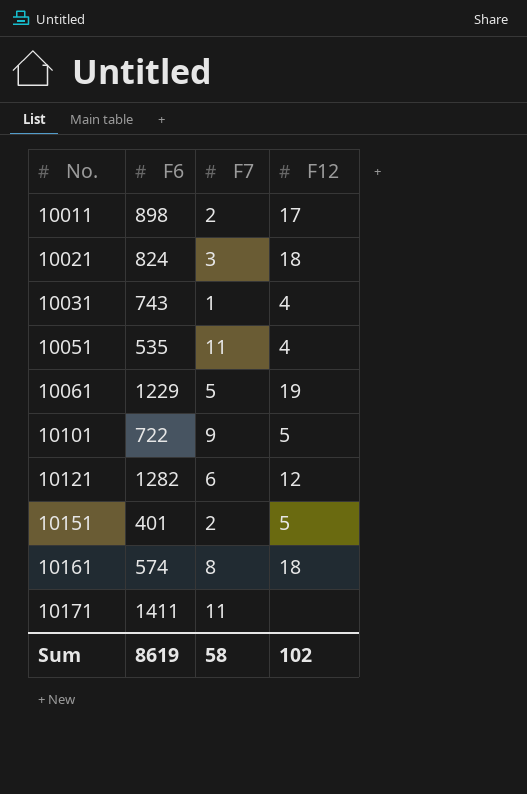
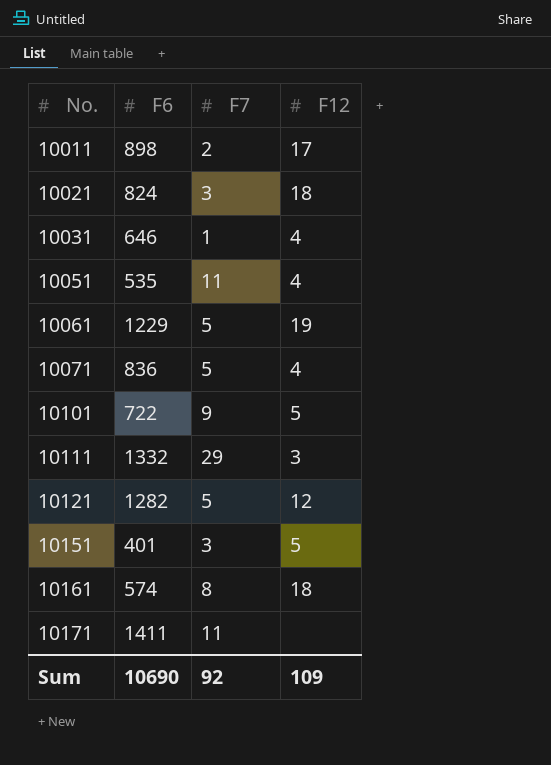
10031 | F6: 743 -> 646
row 10071: none -> 836 | 5 | 4
row 10111: none -> 1332 | 29 | 3
10121 | F7: 6 -> 5
10151 | F7: 2 -> 3
Sum | F6: 8619 -> 10690
Sum | F7: 58 -> 92
Sum | F12: 102 -> 109

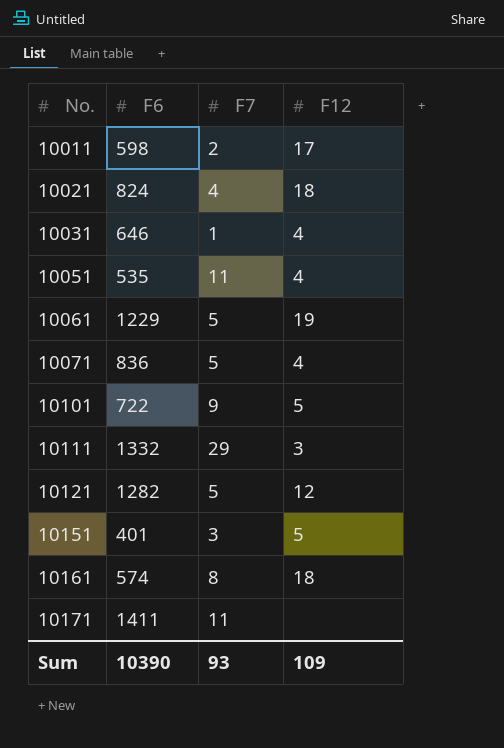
10011 | F6: 898 -> 598
10021 | F7: 3 -> 4
Sum | F6: 10690 -> 10390
Sum | F7: 92 -> 93

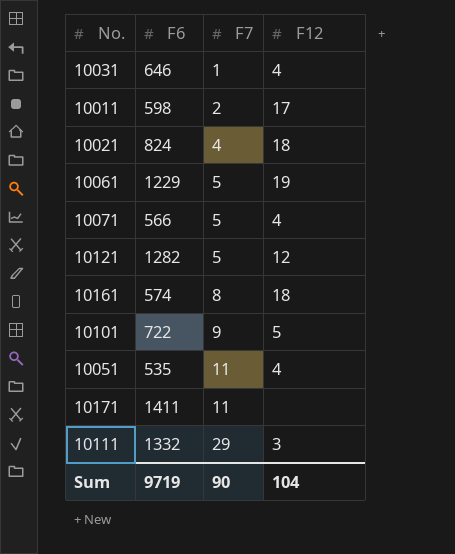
row order: No. ascending -> F7 ascending
row 10151: 401 | 3 | 5 -> none
10071 | F6: 836 -> 566
Sum | F6: 10390 -> 9719
Sum | F7: 93 -> 90
Sum | F12: 109 -> 104

